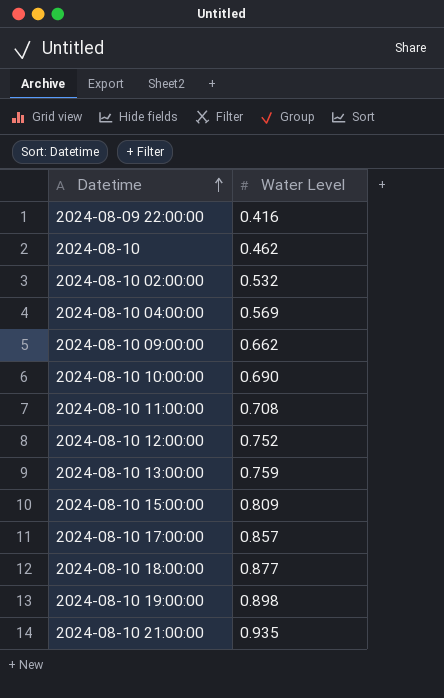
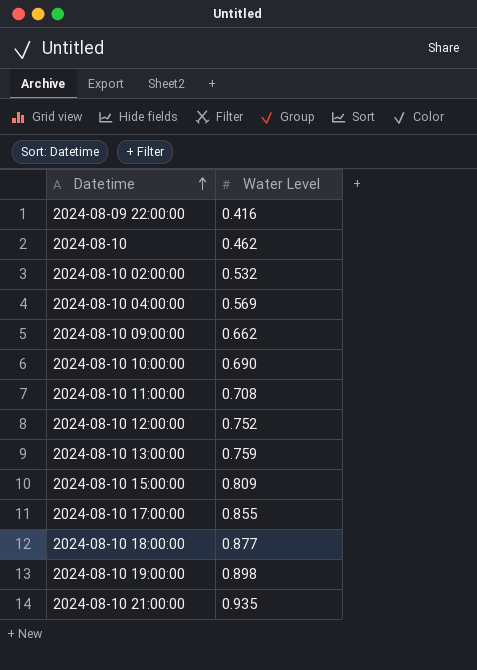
2024-08-10 17:00:00 | Water Level: 0.857 -> 0.855

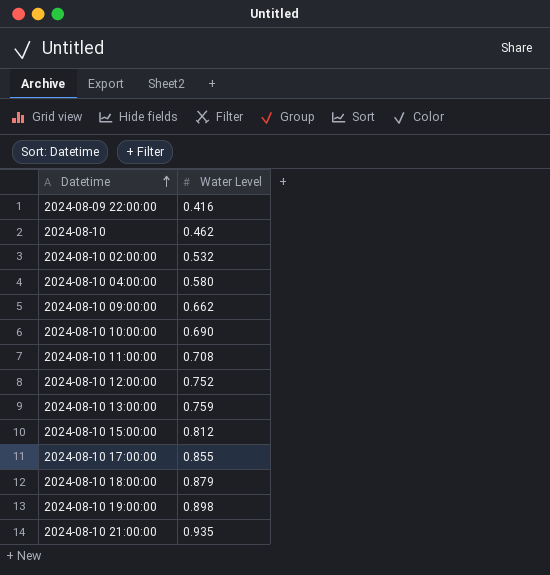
2024-08-10 04:00:00 | Water Level: 0.569 -> 0.580
2024-08-10 15:00:00 | Water Level: 0.809 -> 0.812
2024-08-10 18:00:00 | Water Level: 0.877 -> 0.879

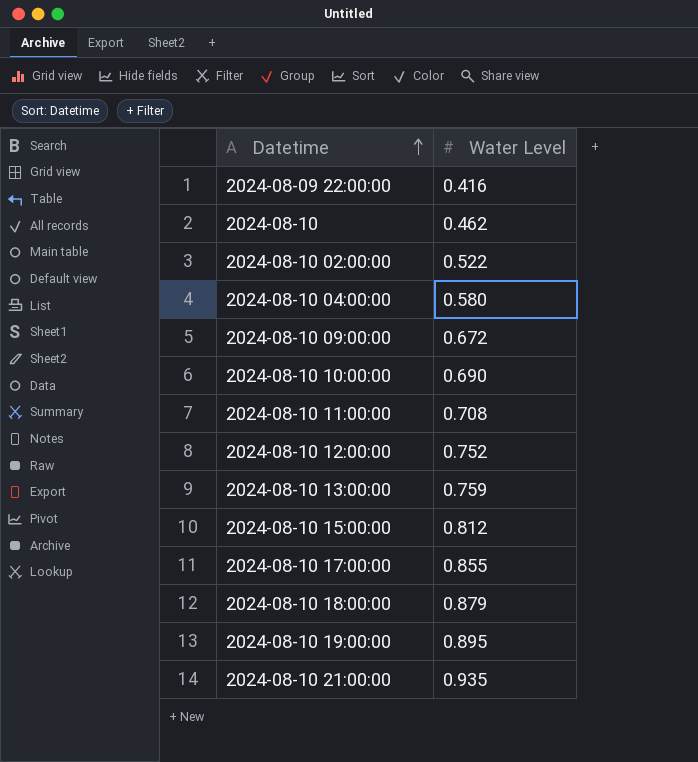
2024-08-10 02:00:00 | Water Level: 0.532 -> 0.522
2024-08-10 09:00:00 | Water Level: 0.662 -> 0.672
2024-08-10 19:00:00 | Water Level: 0.898 -> 0.895

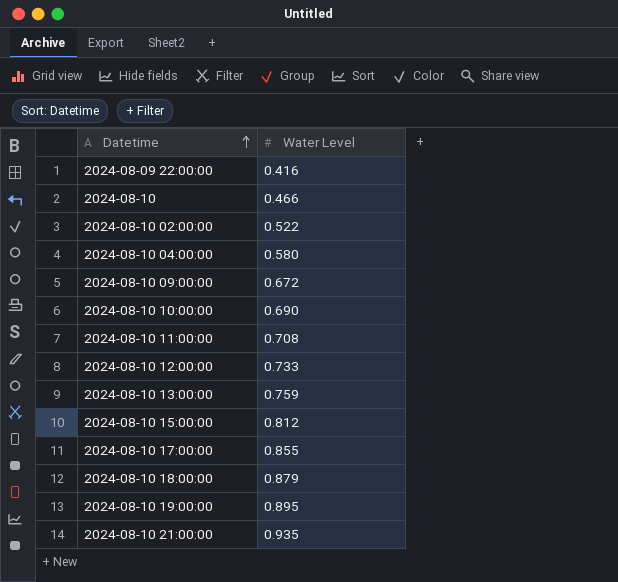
2024-08-10 | Water Level: 0.462 -> 0.466
2024-08-10 12:00:00 | Water Level: 0.752 -> 0.733

